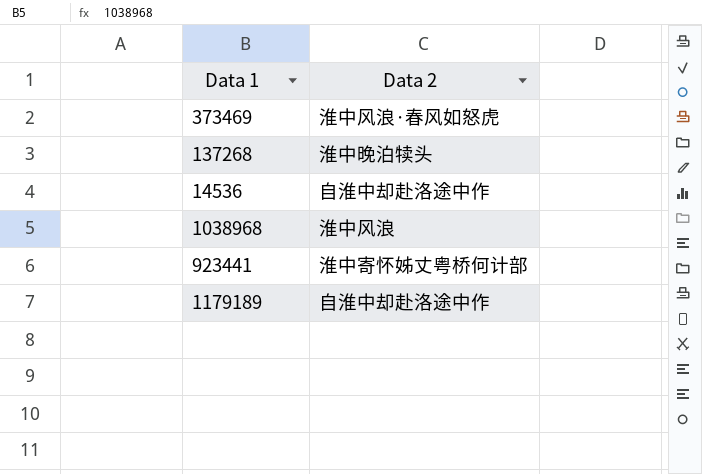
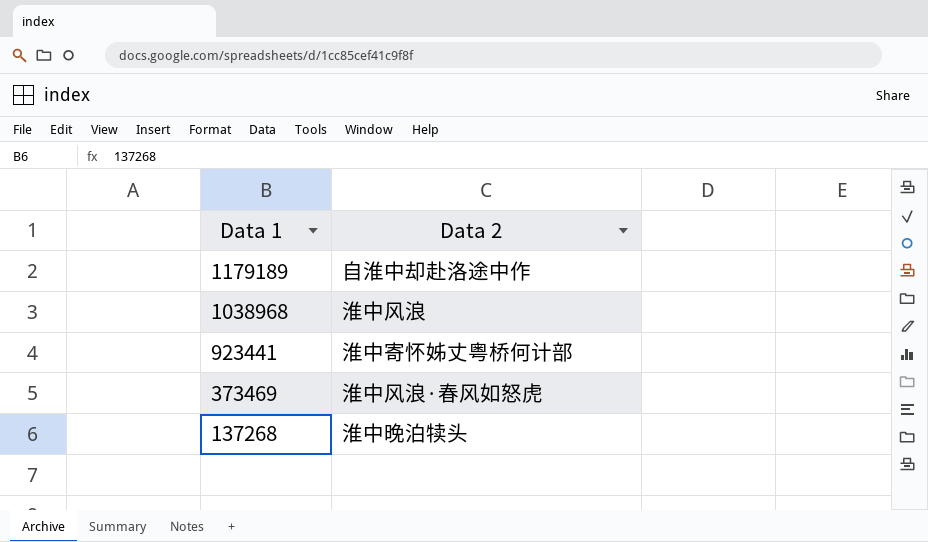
row order: none -> Data 1 descending
row 14536: 自淮中却赴洛途中作 -> none

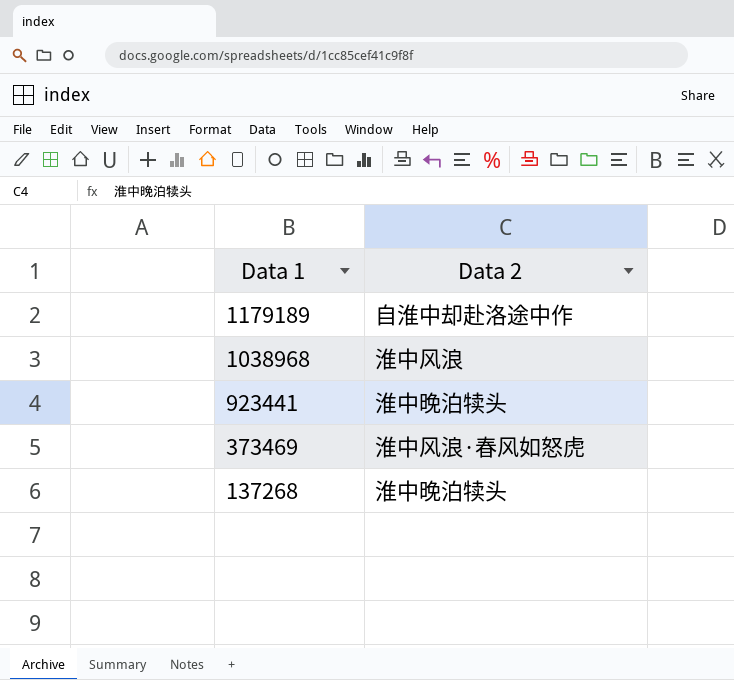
923441 | Data 2: 淮中寄怀姊丈粤桥何计部 -> 淮中晚泊犊头

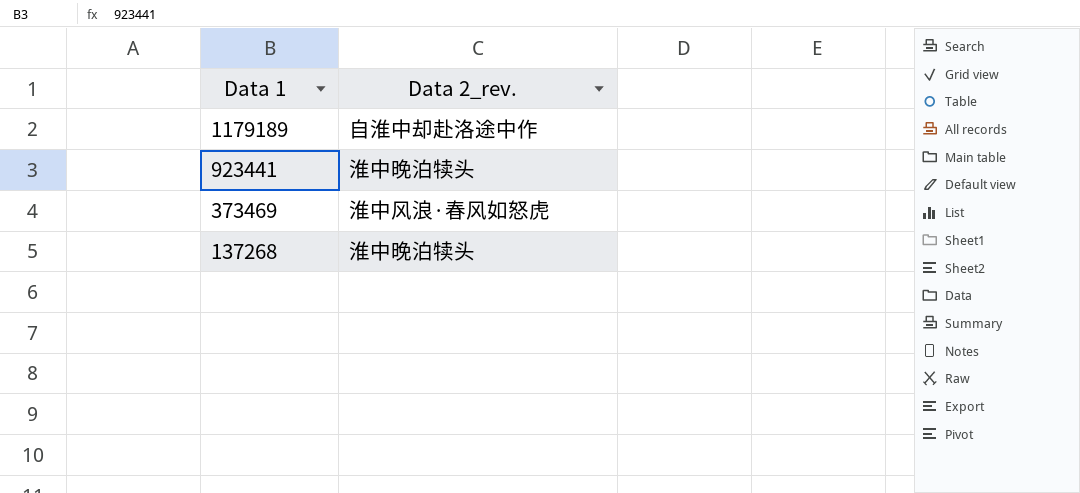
column name: Data 2 -> Data 2_rev.
row 1038968: 淮中风浪 -> none

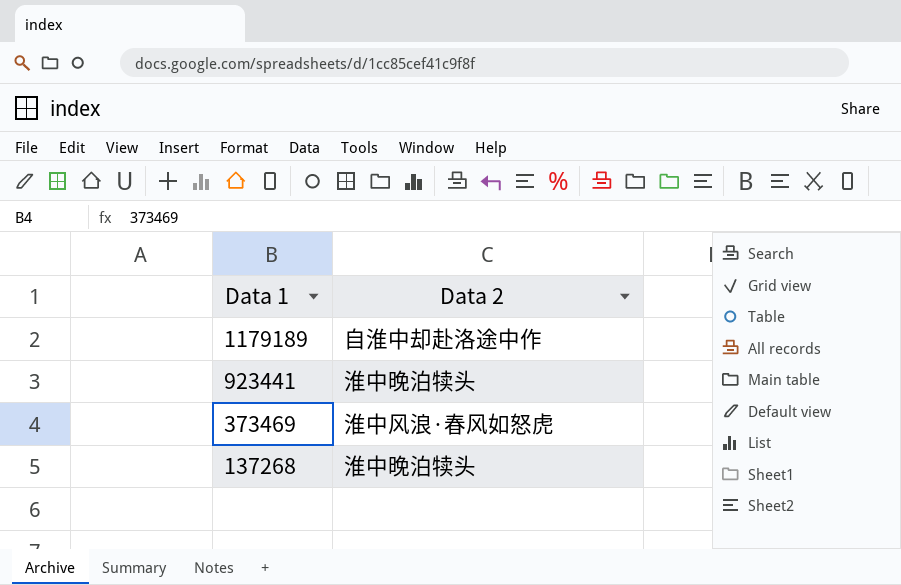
column name: Data 2_rev. -> Data 2

